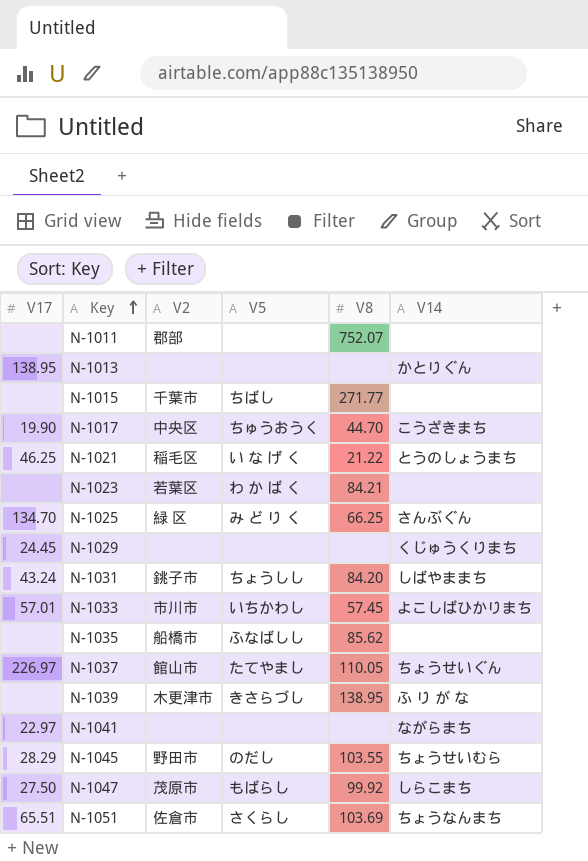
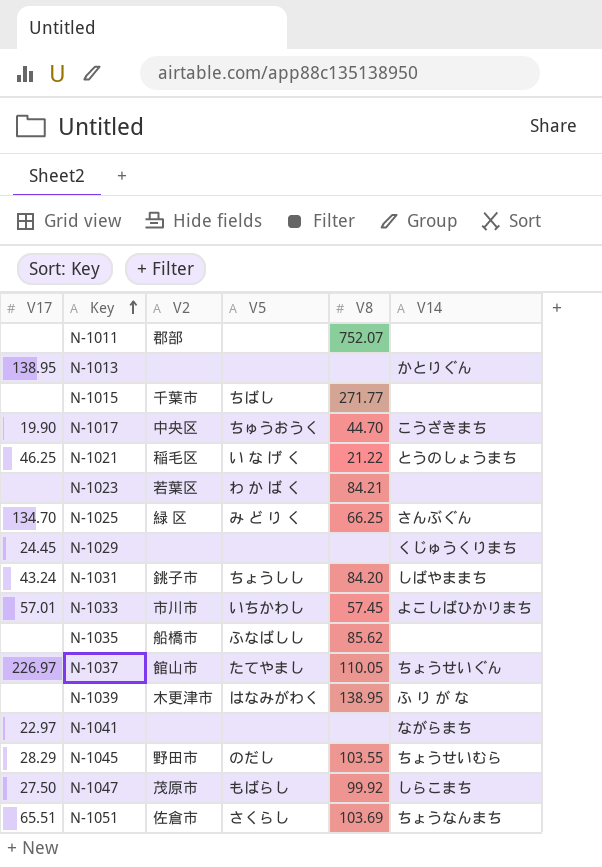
N-1039 | V5: きさらづし -> はなみがわく

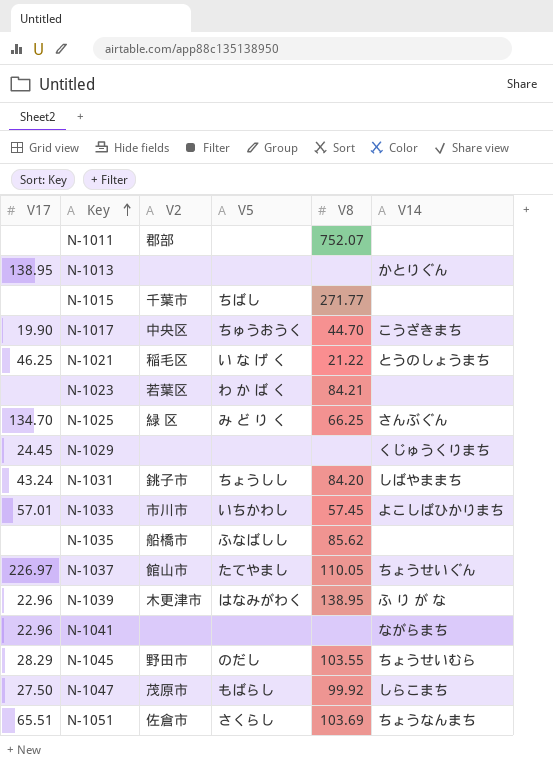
N-1039 | V17: none -> 22.96
N-1041 | V17: 22.97 -> 22.96

